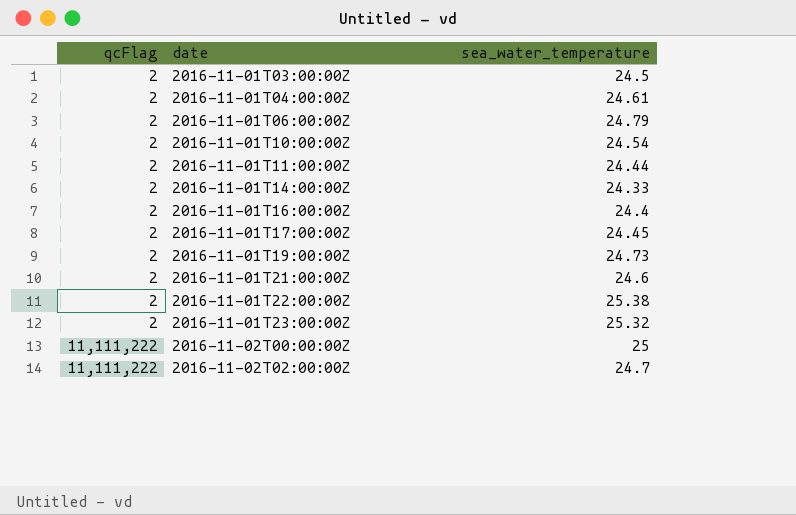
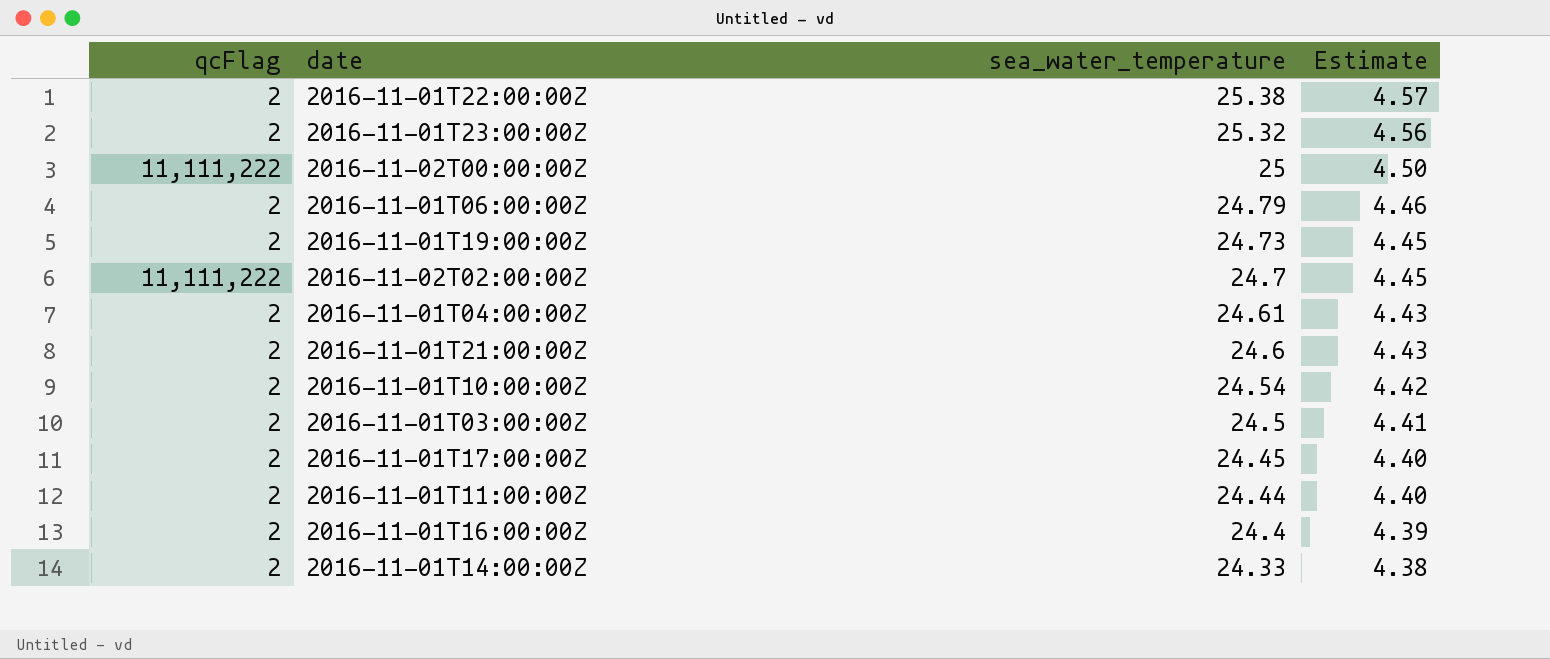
row order: qcFlag ascending -> sea_water_temperature descending
column Estimate | formula: none -> [sea_water_temperature] * 0.18

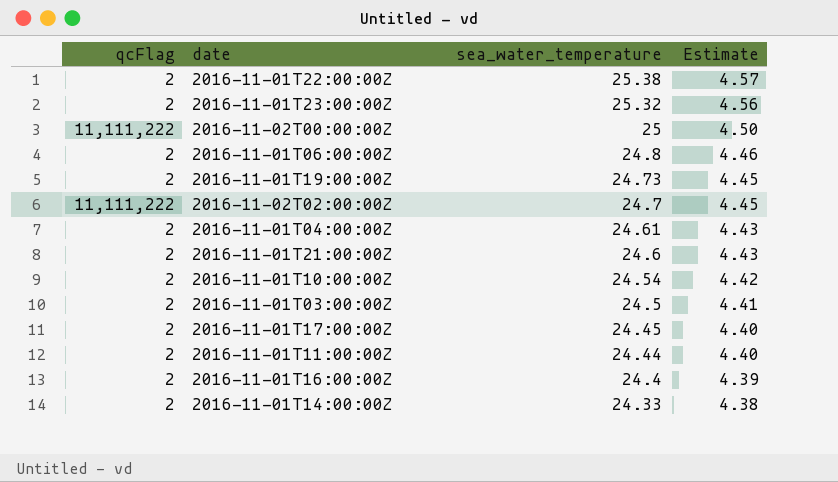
2016-11-01T06:00:00Z | sea_water_temperature: 24.79 -> 24.8

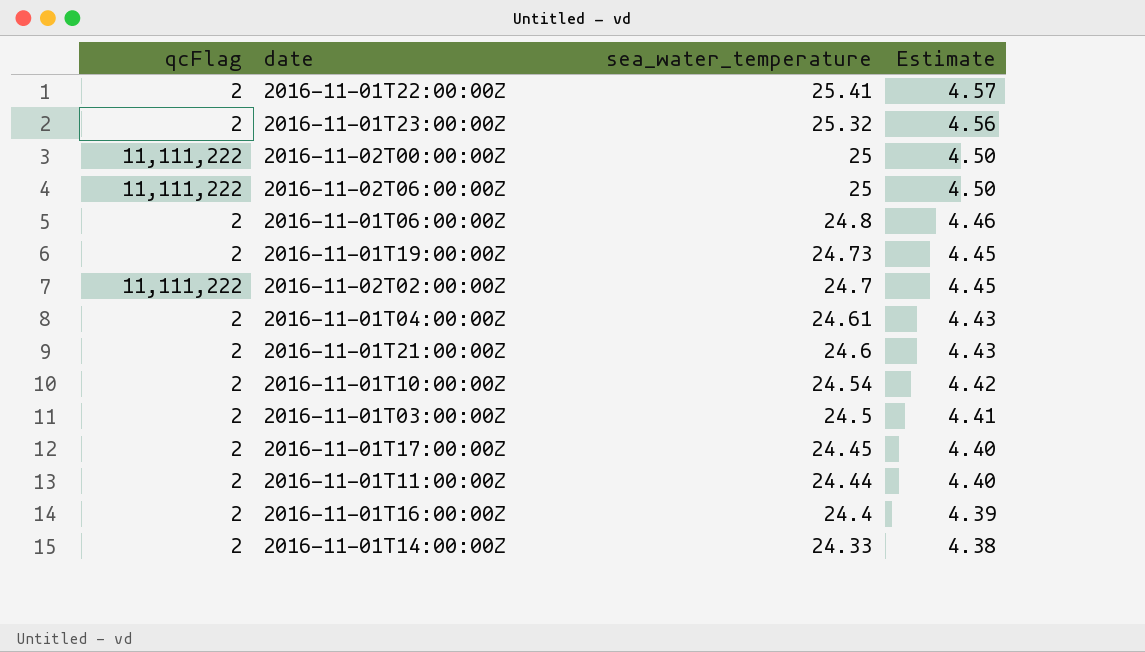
2016-11-01T22:00:00Z | sea_water_temperature: 25.38 -> 25.41
row 2016-11-02T06:00:00Z: none -> 11,111,222 | 25 | 4.50

